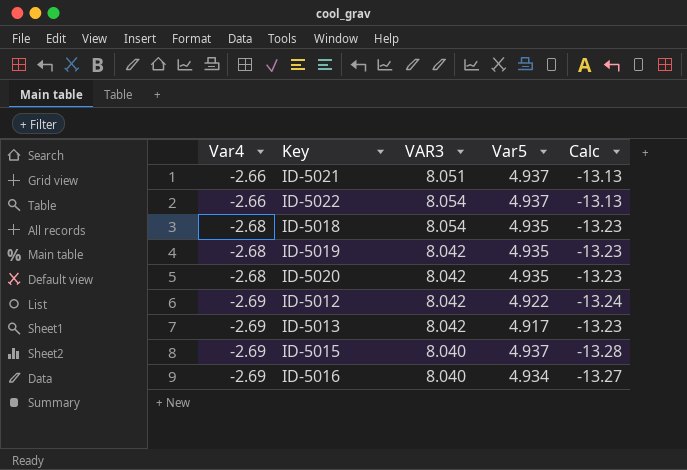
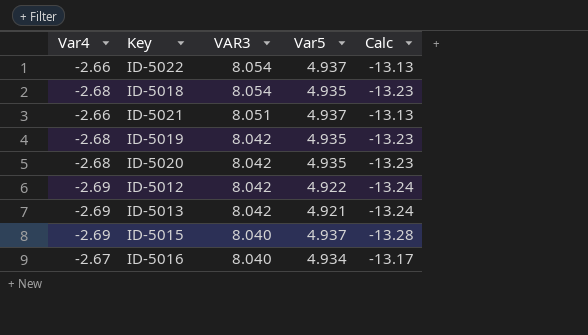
row order: Var4 descending -> VAR3 descending
ID-5013 | Var5: 4.917 -> 4.921
ID-5013 | Calc: -13.23 -> -13.24
ID-5016 | Var4: -2.69 -> -2.67
ID-5016 | Calc: -13.27 -> -13.17

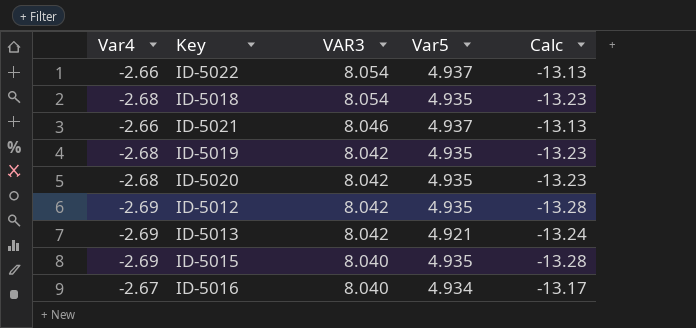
ID-5021 | VAR3: 8.051 -> 8.046
ID-5012 | Var5: 4.922 -> 4.935
ID-5012 | Calc: -13.24 -> -13.28
ID-5015 | Var5: 4.937 -> 4.935

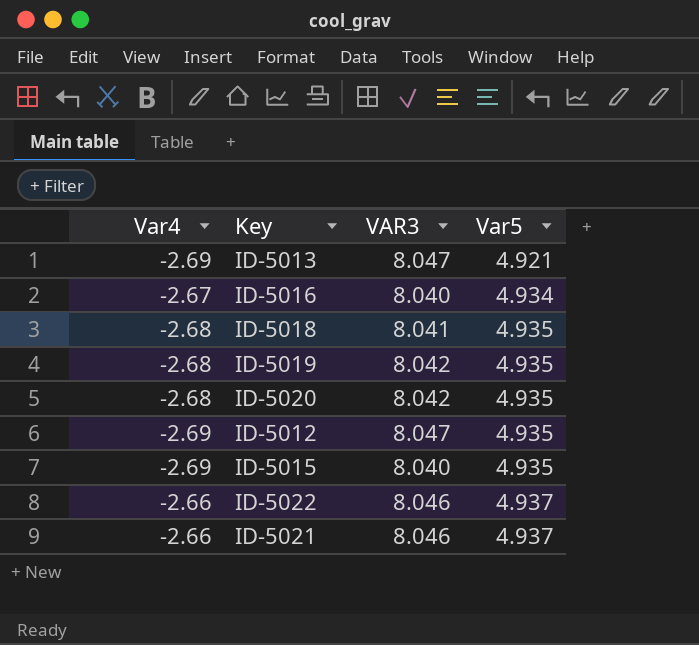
row order: VAR3 descending -> Var5 ascending
column Calc | formula: [Var4] * [Var5] -> none
ID-5013 | VAR3: 8.042 -> 8.047
ID-5018 | VAR3: 8.054 -> 8.041
ID-5012 | VAR3: 8.042 -> 8.047
ID-5022 | VAR3: 8.054 -> 8.046

